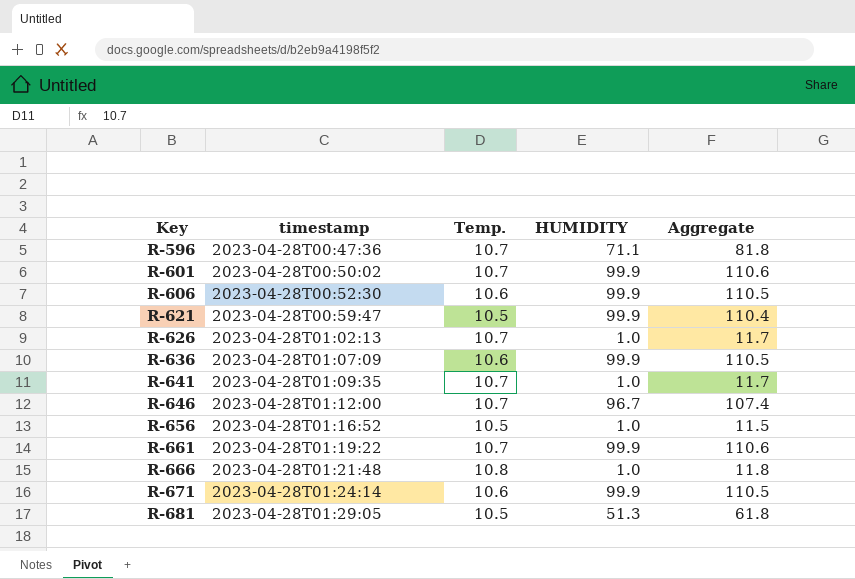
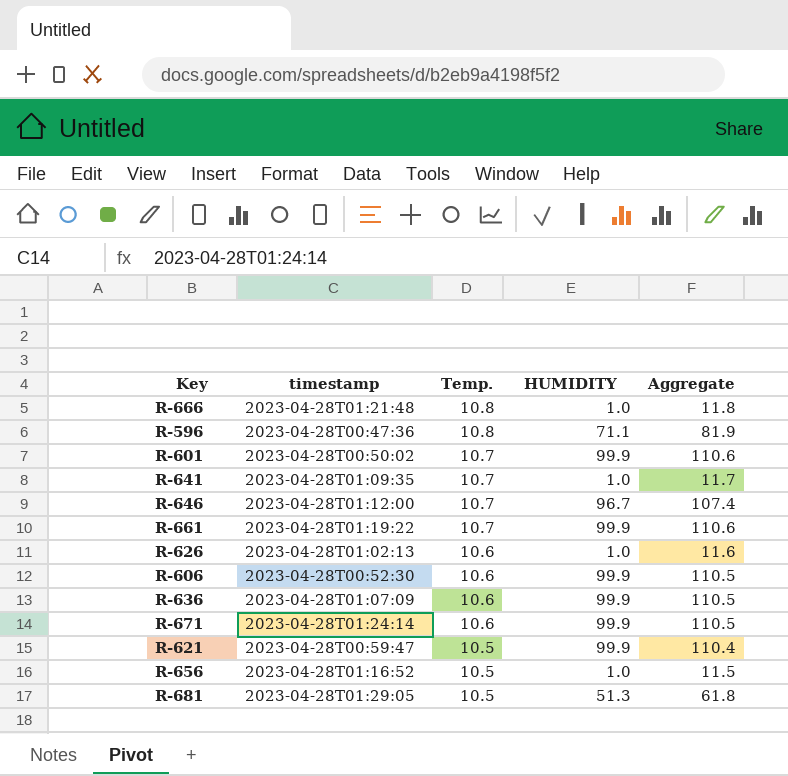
row order: Key ascending -> Temp. descending
R-596 | Temp.: 10.7 -> 10.8
R-596 | Aggregate: 81.8 -> 81.9
R-626 | Temp.: 10.7 -> 10.6
R-626 | Aggregate: 11.7 -> 11.6

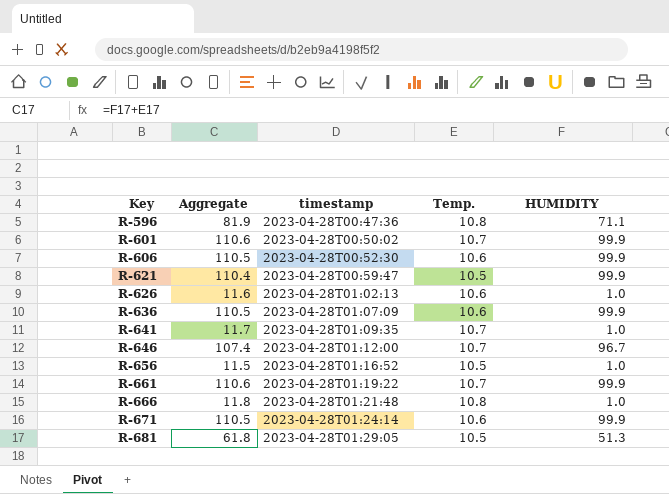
row order: Temp. descending -> Key ascending
column Aggregate | position: 5 -> 2

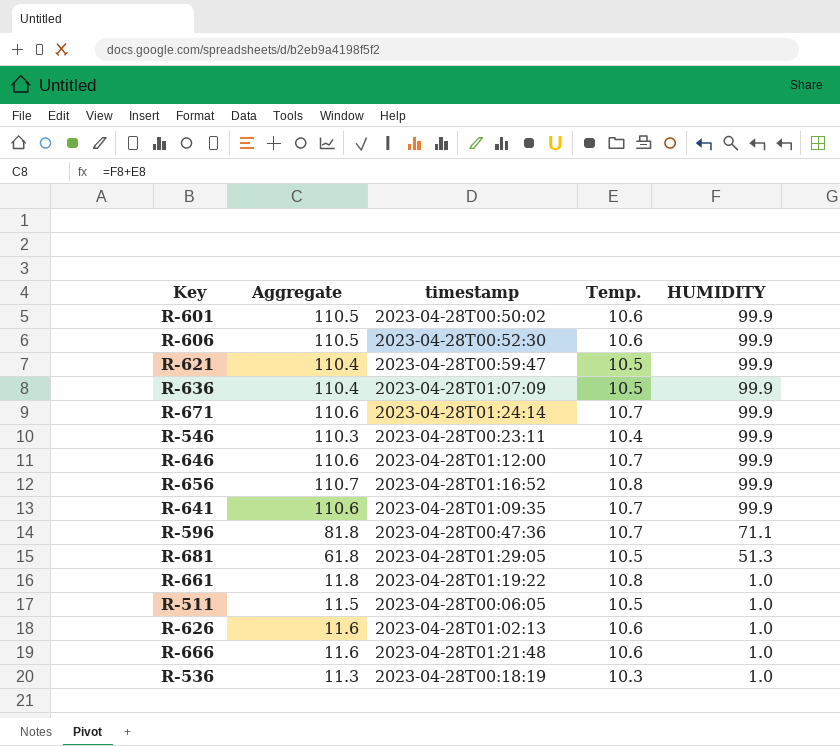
row order: Key ascending -> HUMIDITY descending
R-601 | Aggregate: 110.6 -> 110.5
R-601 | Temp.: 10.7 -> 10.6
R-636 | Aggregate: 110.5 -> 110.4
R-636 | Temp.: 10.6 -> 10.5
R-671 | Aggregate: 110.5 -> 110.6
R-671 | Temp.: 10.6 -> 10.7
row R-546: none -> 110.3 | 2023-04-28T00:23:11 | 10.4 | 99.9
R-646 | Aggregate: 107.4 -> 110.6
R-646 | HUMIDITY: 96.7 -> 99.9
R-656 | Aggregate: 11.5 -> 110.7
R-656 | Temp.: 10.5 -> 10.8
R-656 | HUMIDITY: 1.0 -> 99.9
R-641 | Aggregate: 11.7 -> 110.6
R-641 | HUMIDITY: 1.0 -> 99.9
R-596 | Aggregate: 81.9 -> 81.8
R-596 | Temp.: 10.8 -> 10.7
R-661 | Aggregate: 110.6 -> 11.8
R-661 | Temp.: 10.7 -> 10.8
R-661 | HUMIDITY: 99.9 -> 1.0
row R-511: none -> 11.5 | 2023-04-28T00:06:05 | 10.5 | 1.0
R-666 | Aggregate: 11.8 -> 11.6
R-666 | Temp.: 10.8 -> 10.6
row R-536: none -> 11.3 | 2023-04-28T00:18:19 | 10.3 | 1.0

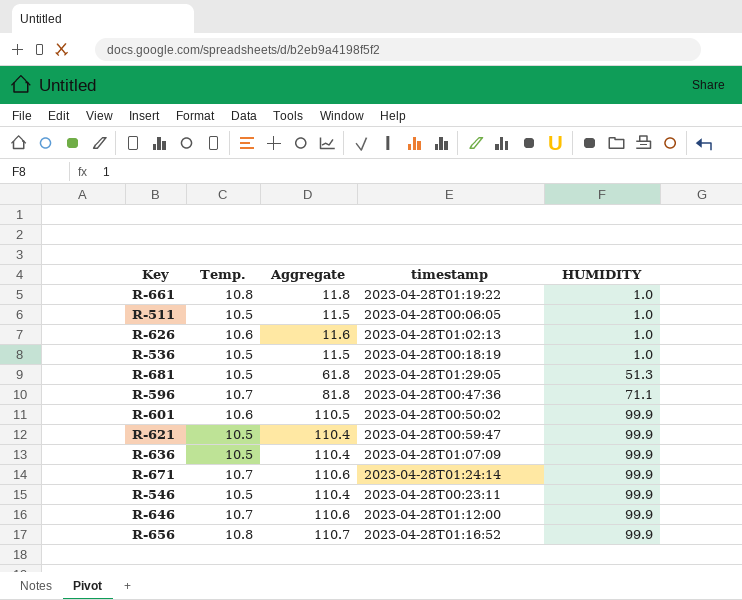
row order: HUMIDITY descending -> HUMIDITY ascending
column Temp. | position: 4 -> 2
row R-606: 110.5 | 2023-04-28T00:52:30 | 10.6 | 99.9 -> none
row R-641: 110.6 | 2023-04-28T01:09:35 | 10.7 | 99.9 -> none
row R-666: 11.6 | 2023-04-28T01:21:48 | 10.6 | 1.0 -> none
R-536 | Temp.: 10.3 -> 10.5
R-536 | Aggregate: 11.3 -> 11.5
R-546 | Temp.: 10.4 -> 10.5
R-546 | Aggregate: 110.3 -> 110.4

